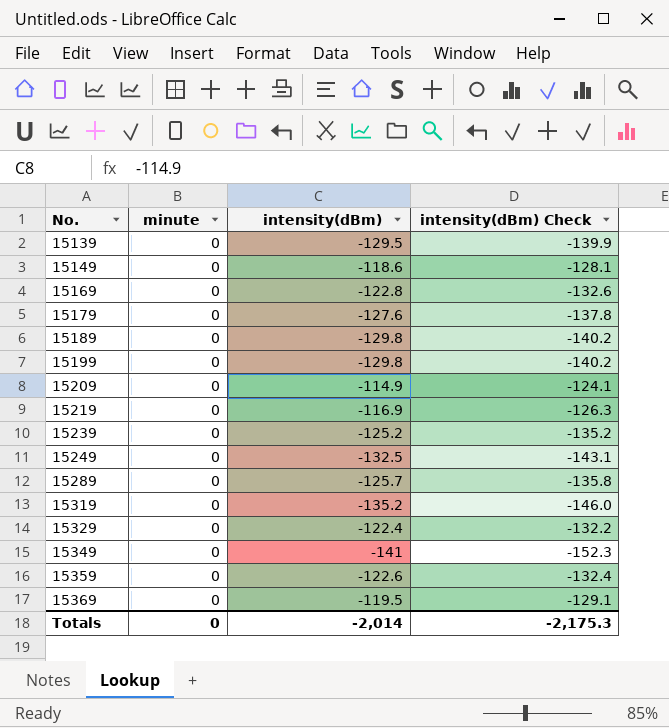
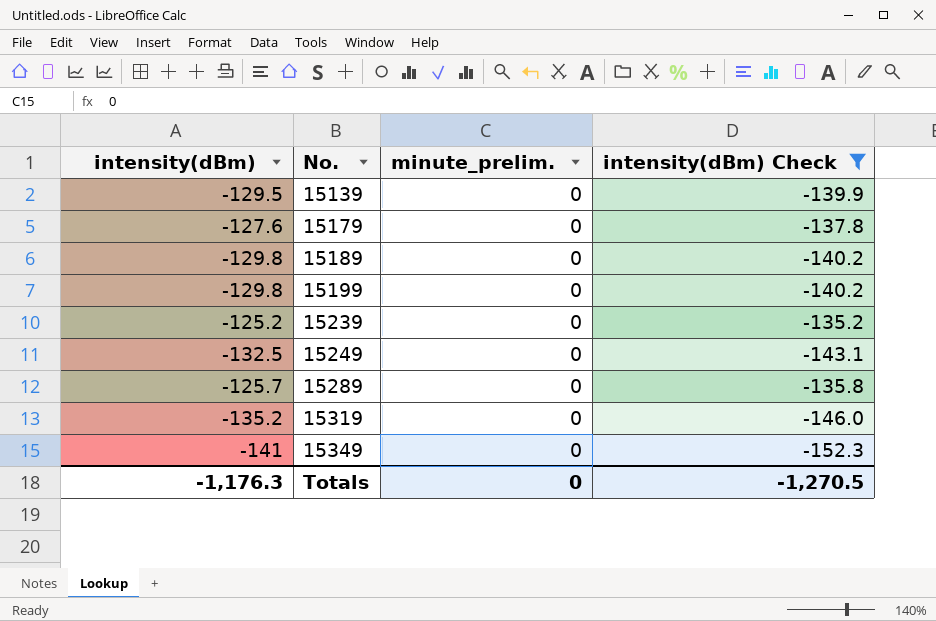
filter: none -> intensity(dBm) Check <= -135.2
column intensity(dBm) | position: 3 -> 1
column name: minute -> minute_prelim.
Totals | intensity(dBm): -2,014 -> -1,176.3
Totals | intensity(dBm) Check: -2,175.3 -> -1,270.5

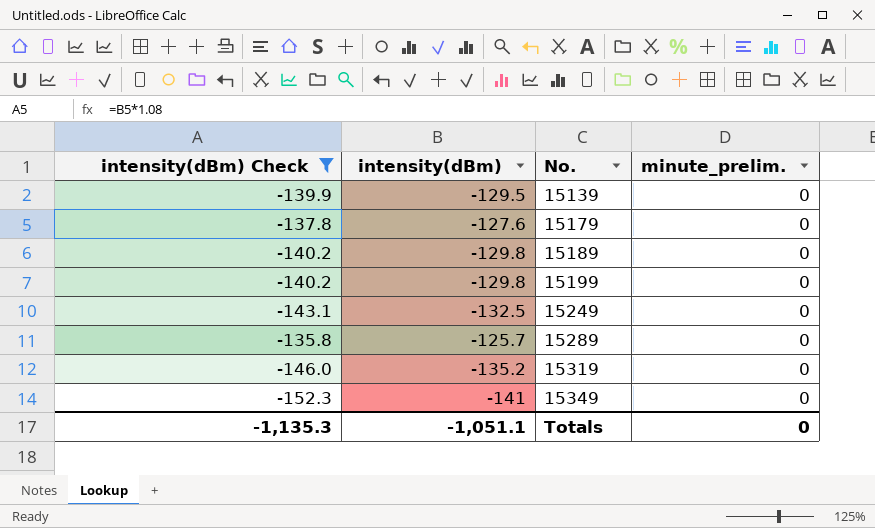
column intensity(dBm) Check | position: 4 -> 1
row 15239: -125.2 | 0 | -135.2 -> none
Totals | intensity(dBm) Check: -1,270.5 -> -1,135.3
Totals | intensity(dBm): -1,176.3 -> -1,051.1

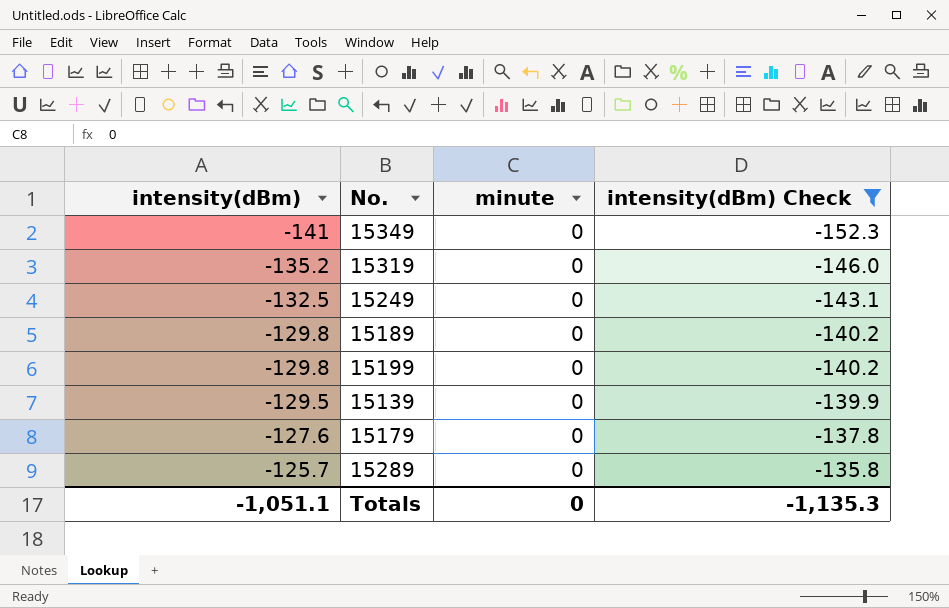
row order: No. ascending -> intensity(dBm) ascending
column name: minute_prelim. -> minute
column intensity(dBm) Check | position: 1 -> 4

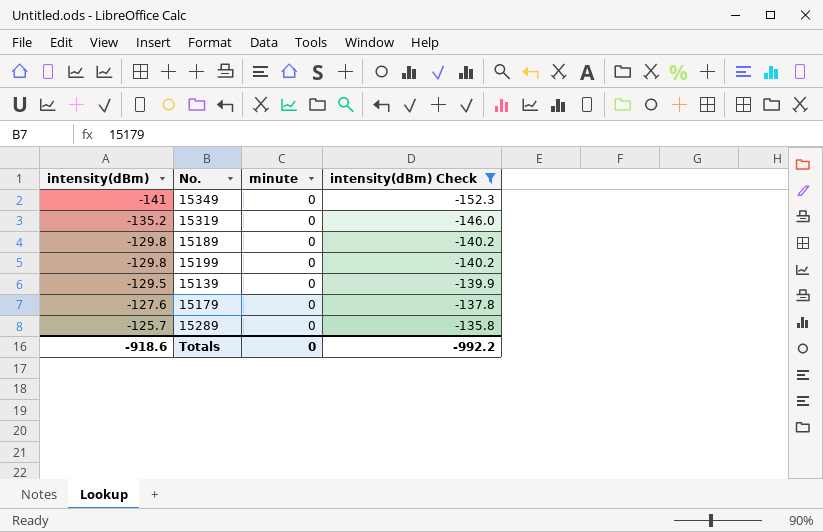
row 15249: -132.5 | 0 | -143.1 -> none
Totals | intensity(dBm): -1,051.1 -> -918.6
Totals | intensity(dBm) Check: -1,135.3 -> -992.2

